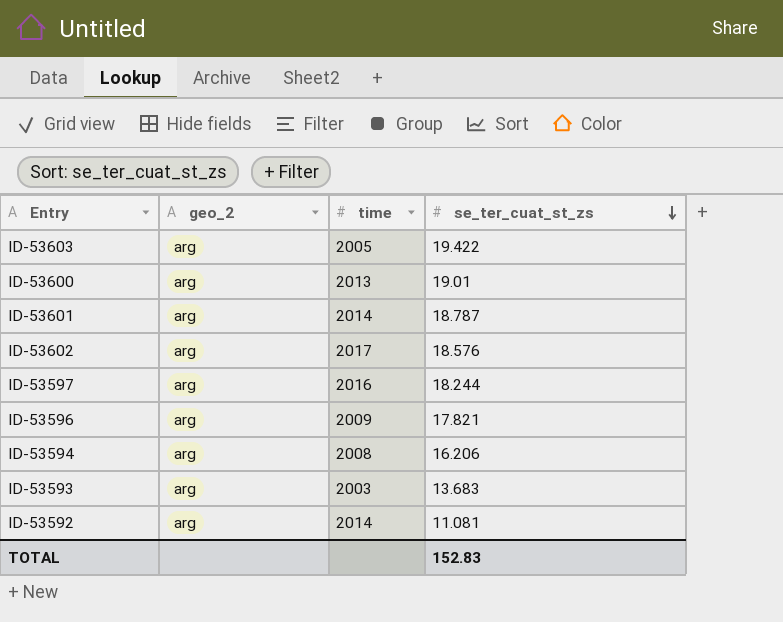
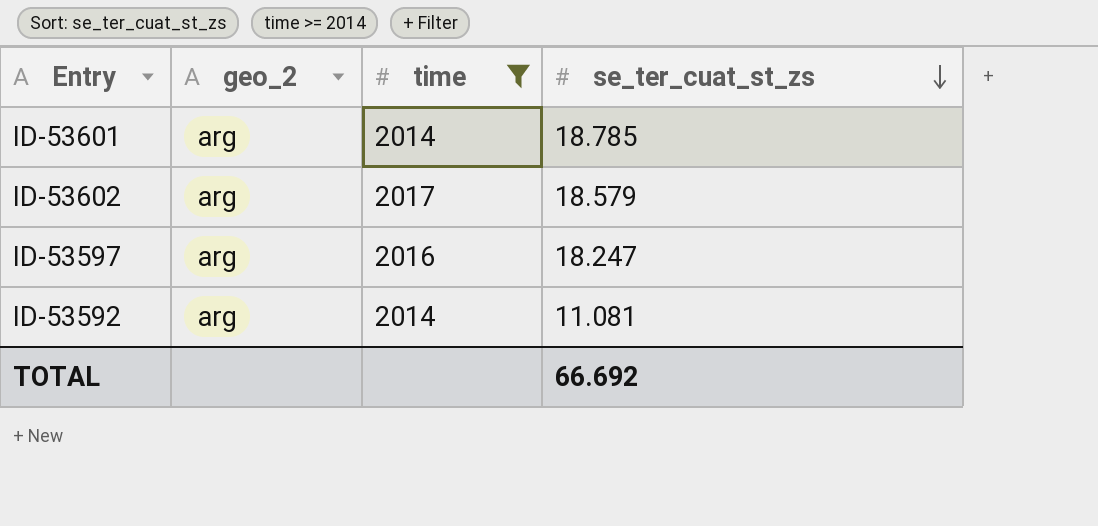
filter: none -> time >= 2014
ID-53601 | se_ter_cuat_st_zs: 18.787 -> 18.785
ID-53602 | se_ter_cuat_st_zs: 18.576 -> 18.579
ID-53597 | se_ter_cuat_st_zs: 18.244 -> 18.247
TOTAL | se_ter_cuat_st_zs: 152.83 -> 66.692

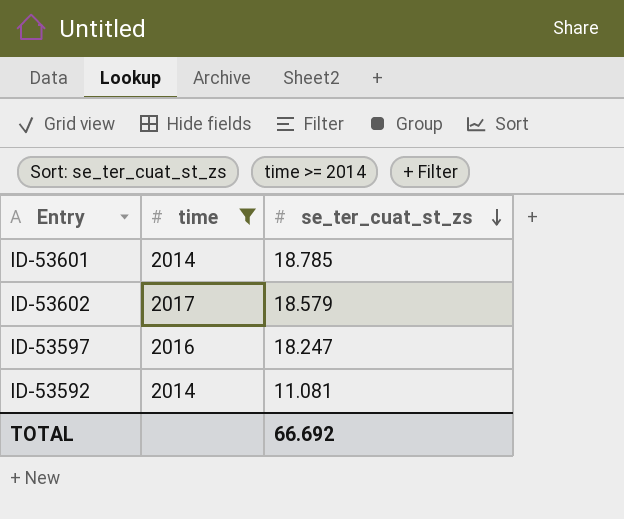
column geo_2 | position: 2 -> none

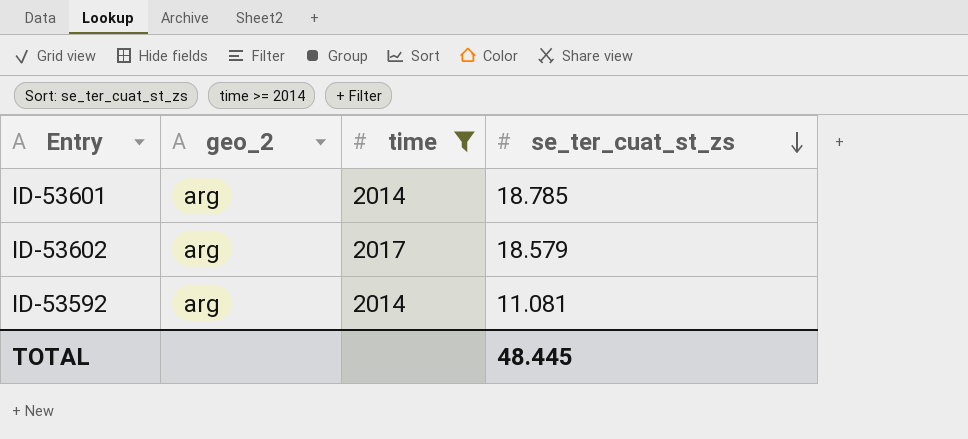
column geo_2 | position: none -> 2
row ID-53597: 2016 | 18.247 -> none
TOTAL | se_ter_cuat_st_zs: 66.692 -> 48.445

